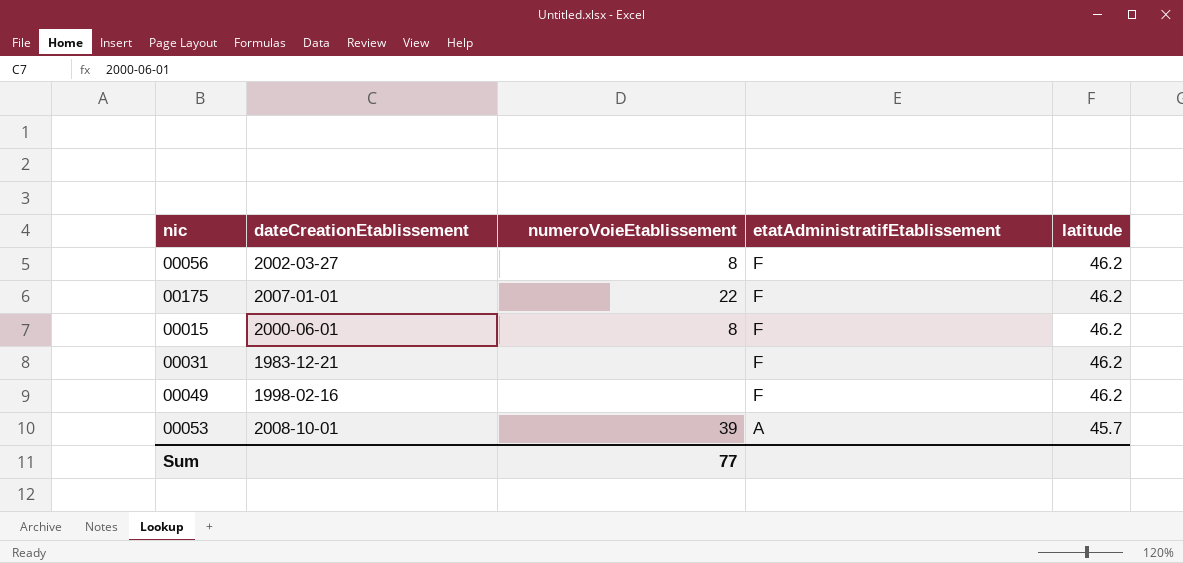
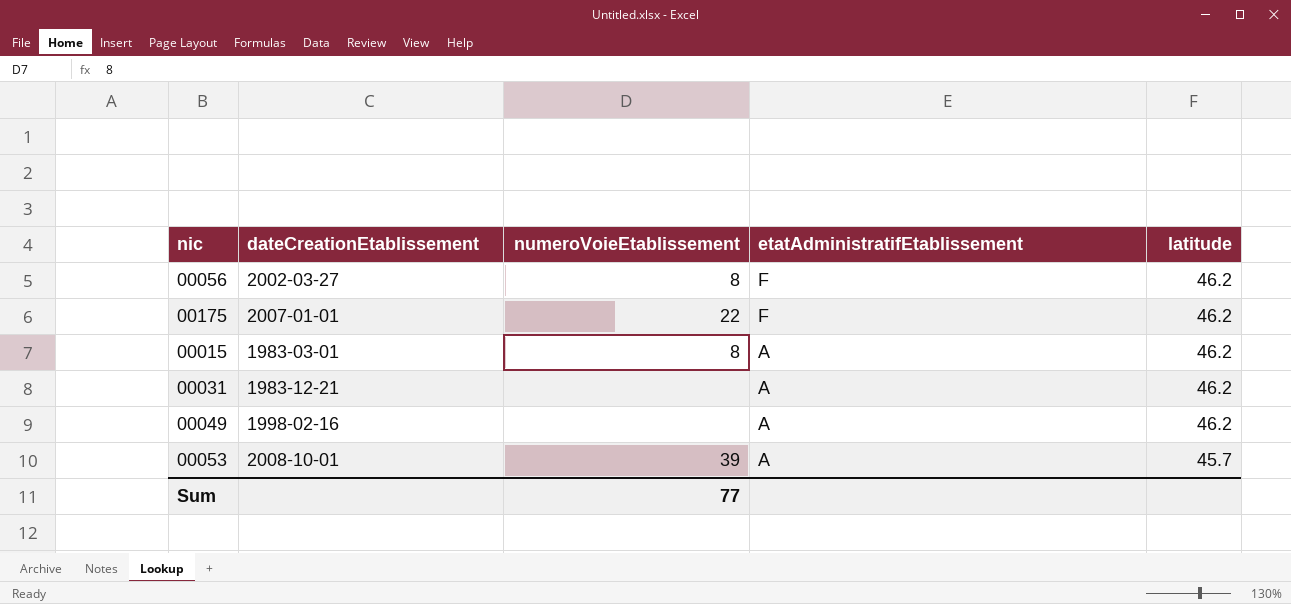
00015 | dateCreationEtablissement: 2000-06-01 -> 1983-03-01
00015 | etatAdministratifEtablissement: F -> A
00031 | etatAdministratifEtablissement: F -> A
00049 | etatAdministratifEtablissement: F -> A

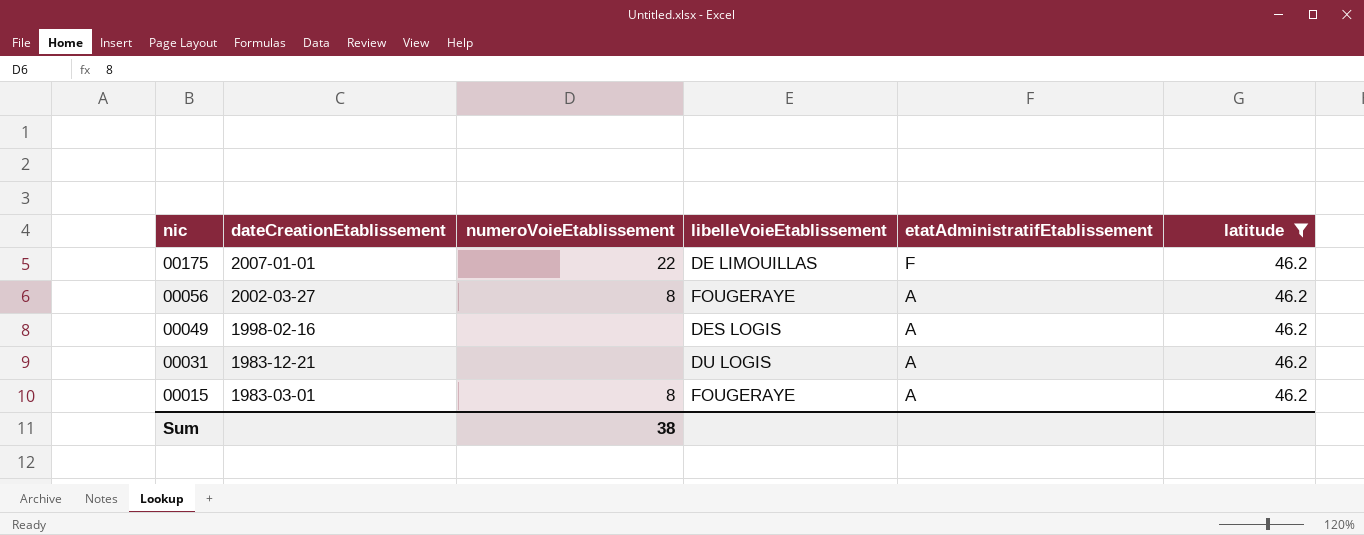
filter: none -> latitude = 46.2
row order: etatAdministratifEtablissement descending -> nic descending
column libelleVoieEtablissement | position: none -> 4
00056 | etatAdministratifEtablissement: F -> A
Sum | numeroVoieEtablissement: 77 -> 38

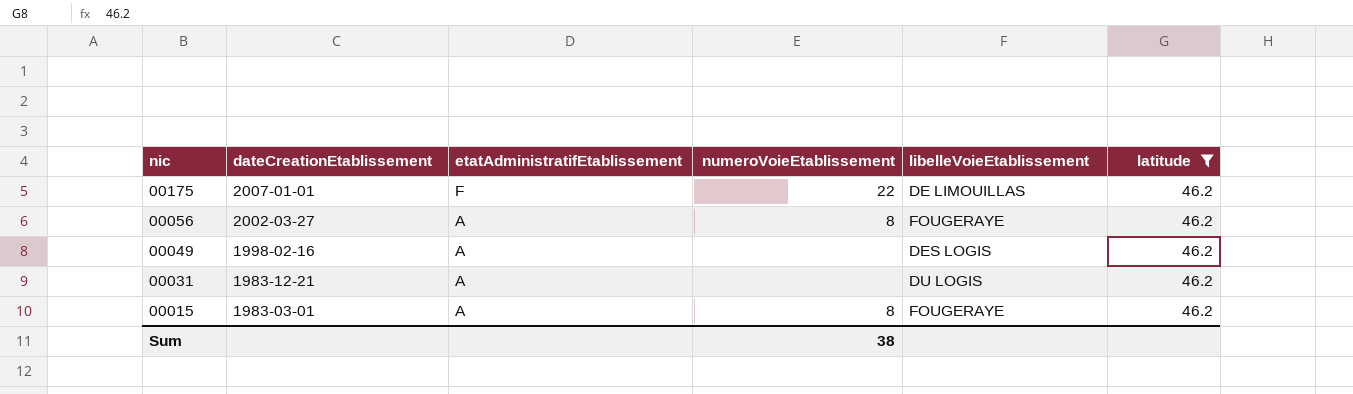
column etatAdministratifEtablissement | position: 5 -> 3

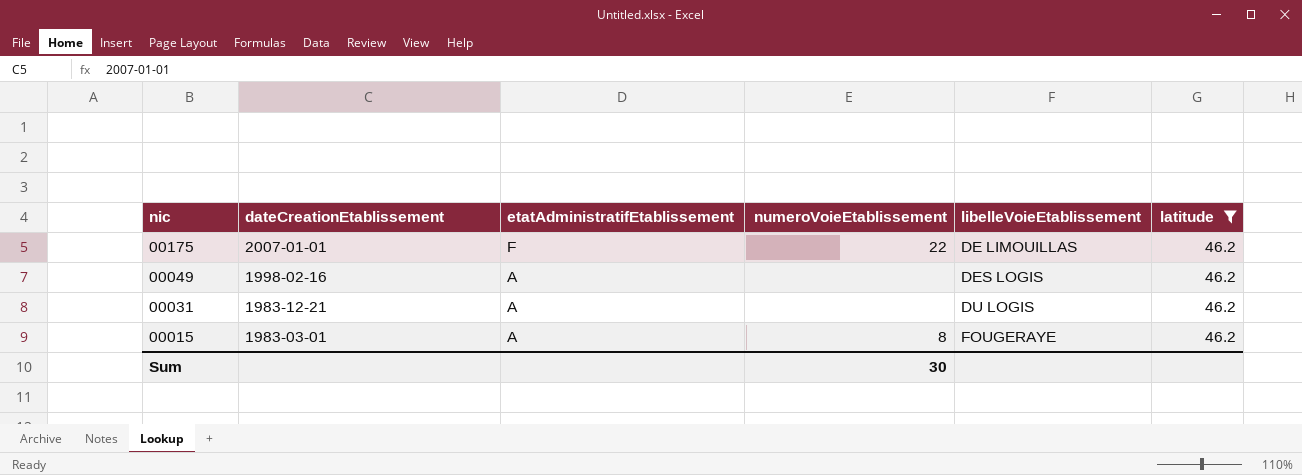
row 00056: 2002-03-27 | A | 8 | FOUGERAYE | 46.2 -> none
Sum | numeroVoieEtablissement: 38 -> 30

